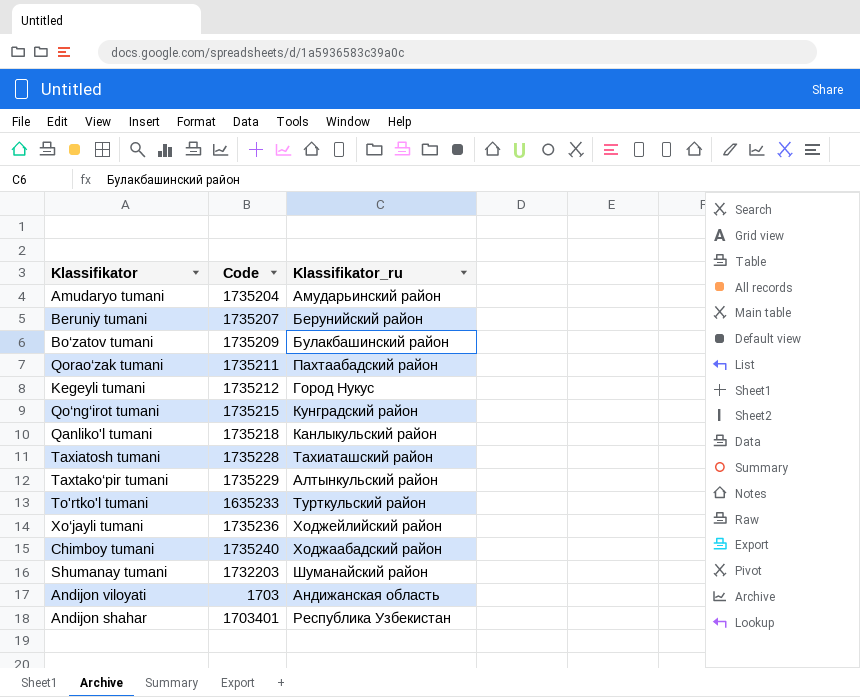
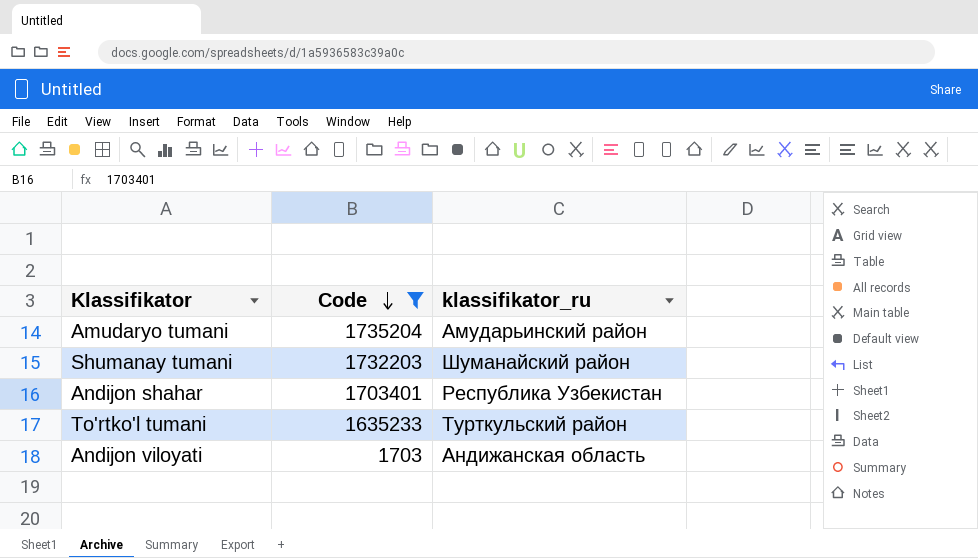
filter: none -> Code <= 1735204
row order: none -> Code descending
column name: Klassifikator_ru -> klassifikator_ru

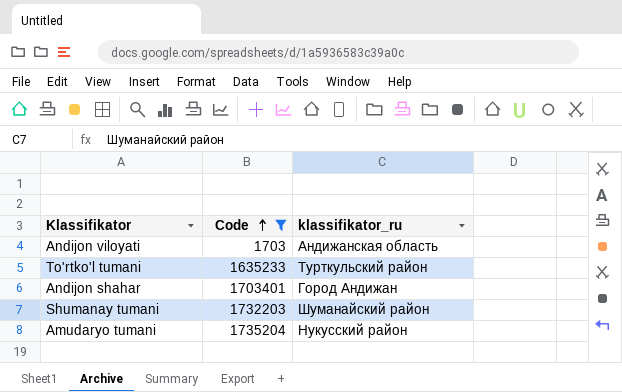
row order: Code descending -> Code ascending
Andijon shahar | klassifikator_ru: Республика Узбекистан -> Город Андижан
Amudaryo tumani | klassifikator_ru: Амударьинский район -> Нукусский район

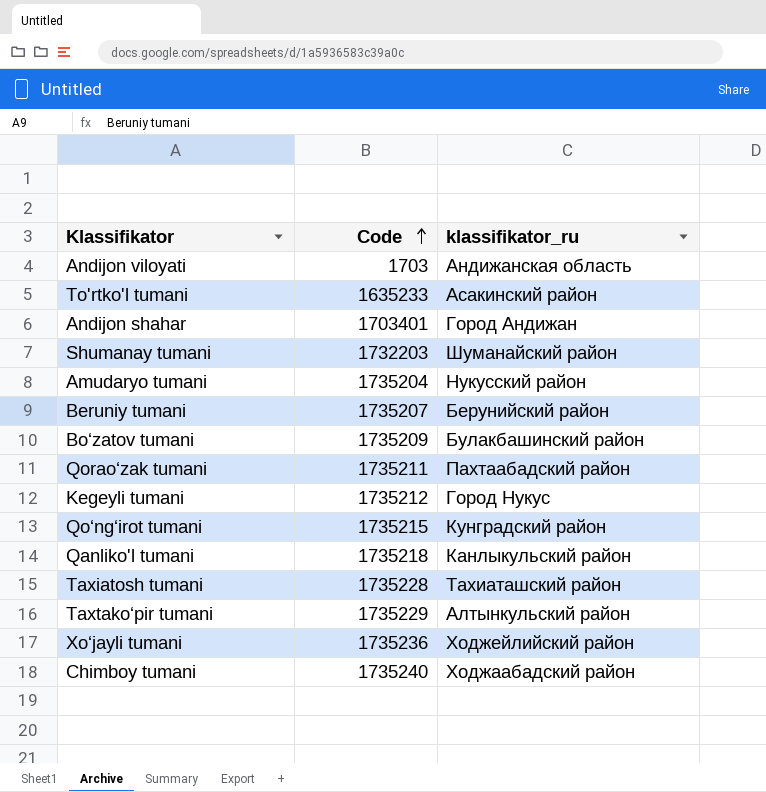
filter: Code <= 1735204 -> none
To'rtko'l tumani | klassifikator_ru: Турткульский район -> Асакинский район

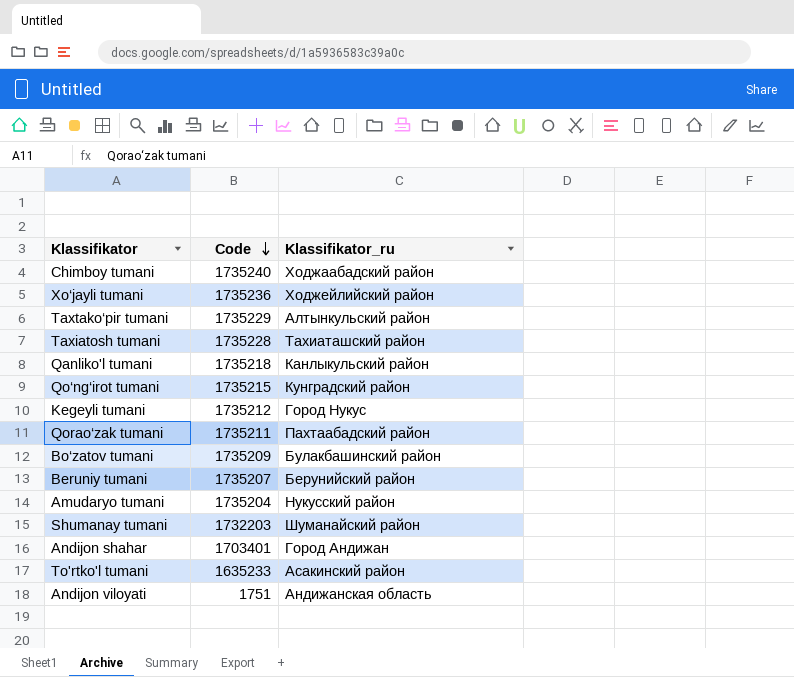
row order: Code ascending -> Code descending
column name: klassifikator_ru -> Klassifikator_ru
Andijon viloyati | Code: 1703 -> 1751

